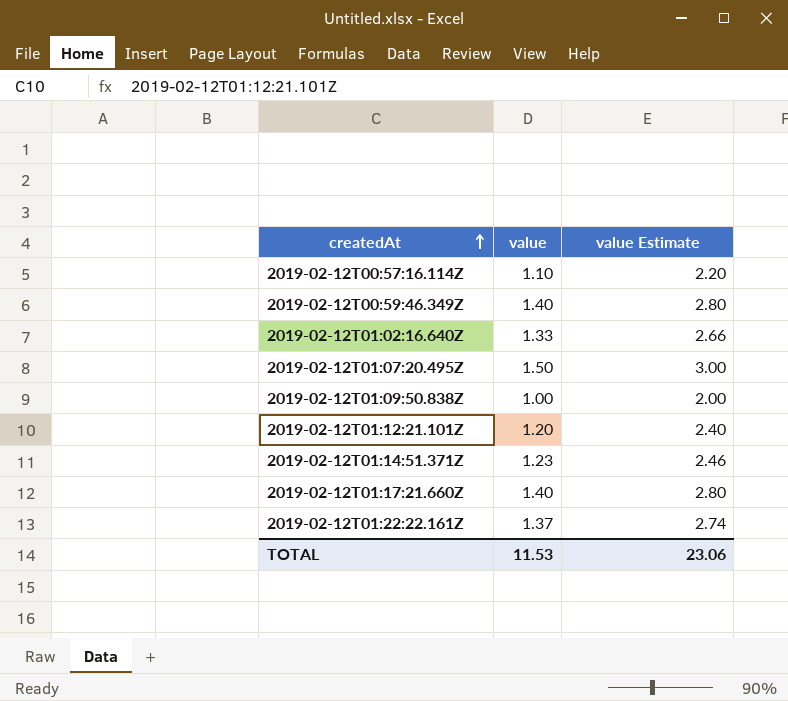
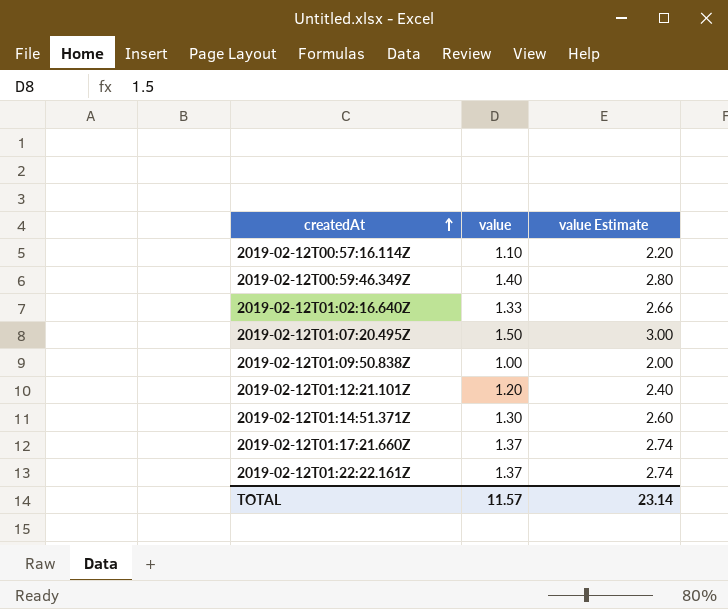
2019-02-12T01:14:51.371Z | value: 1.23 -> 1.30
2019-02-12T01:14:51.371Z | value Estimate: 2.46 -> 2.60
2019-02-12T01:17:21.660Z | value: 1.40 -> 1.37
2019-02-12T01:17:21.660Z | value Estimate: 2.80 -> 2.74
TOTAL | value: 11.53 -> 11.57
TOTAL | value Estimate: 23.06 -> 23.14

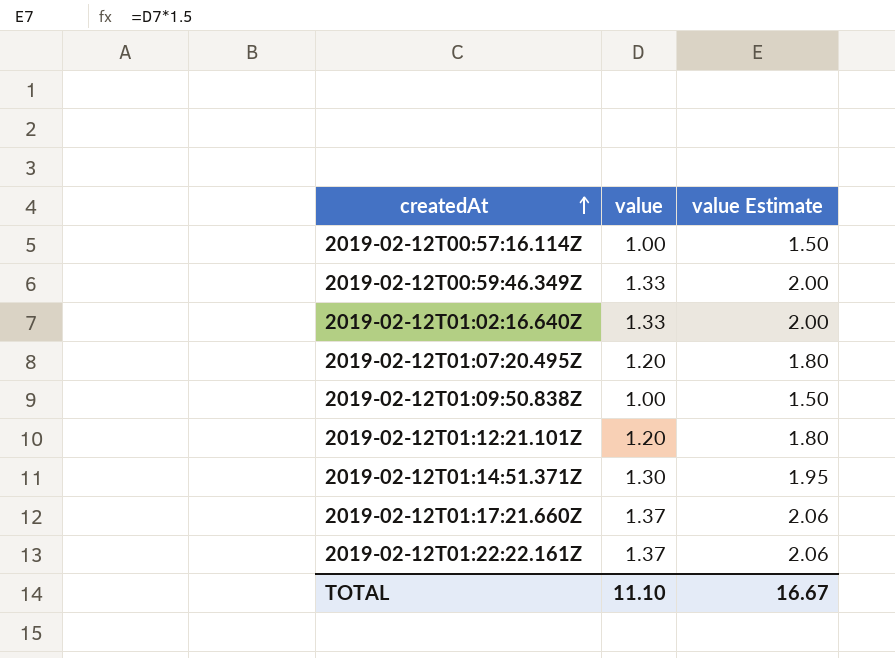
column value Estimate | formula: [value] * 2 -> [value] * 1.5
2019-02-12T00:57:16.114Z | value: 1.10 -> 1.00
2019-02-12T00:59:46.349Z | value: 1.40 -> 1.33
2019-02-12T01:07:20.495Z | value: 1.50 -> 1.20
TOTAL | value: 11.57 -> 11.10
TOTAL | value Estimate: 23.14 -> 16.67

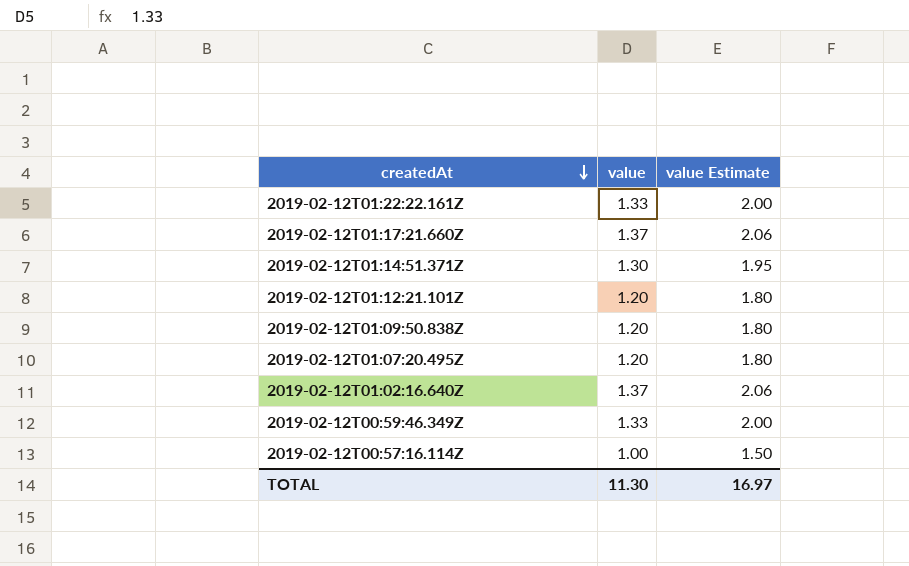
row order: createdAt ascending -> createdAt descending
2019-02-12T01:22:22.161Z | value: 1.37 -> 1.33
2019-02-12T01:22:22.161Z | value Estimate: 2.06 -> 2.00
2019-02-12T01:09:50.838Z | value: 1.00 -> 1.20
2019-02-12T01:09:50.838Z | value Estimate: 1.50 -> 1.80
2019-02-12T01:02:16.640Z | value: 1.33 -> 1.37
2019-02-12T01:02:16.640Z | value Estimate: 2.00 -> 2.06
TOTAL | value: 11.10 -> 11.30
TOTAL | value Estimate: 16.67 -> 16.97

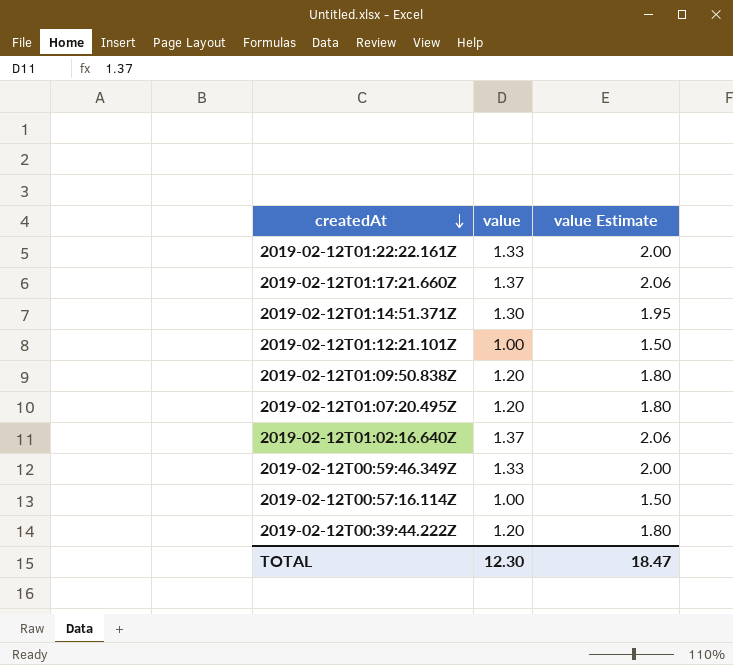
2019-02-12T01:12:21.101Z | value: 1.20 -> 1.00
2019-02-12T01:12:21.101Z | value Estimate: 1.80 -> 1.50
row 2019-02-12T00:39:44.222Z: none -> 1.20 | 1.80
TOTAL | value: 11.30 -> 12.30
TOTAL | value Estimate: 16.97 -> 18.47

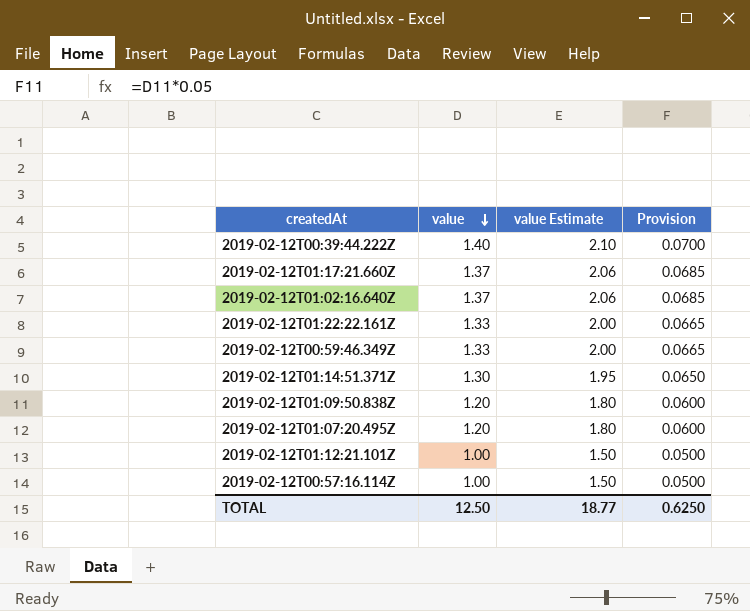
row order: createdAt descending -> value descending
column Provision | formula: none -> [value] * 0.05
2019-02-12T00:39:44.222Z | value: 1.20 -> 1.40
2019-02-12T00:39:44.222Z | value Estimate: 1.80 -> 2.10
TOTAL | value: 12.30 -> 12.50
TOTAL | value Estimate: 18.47 -> 18.77

